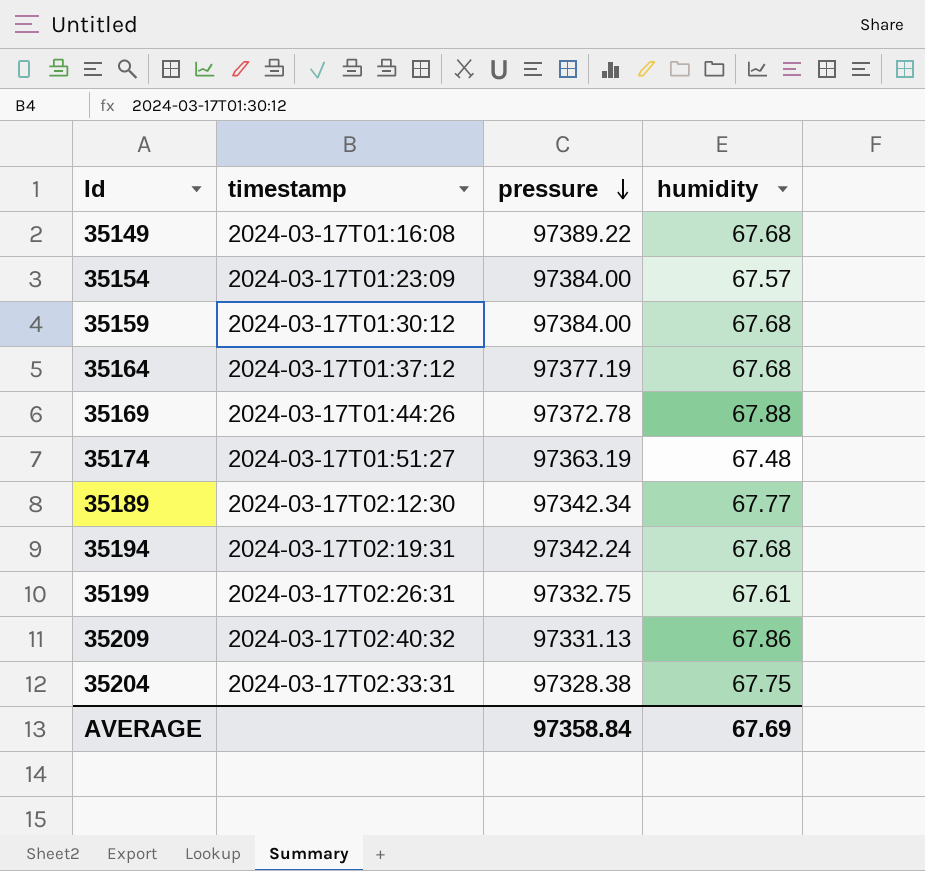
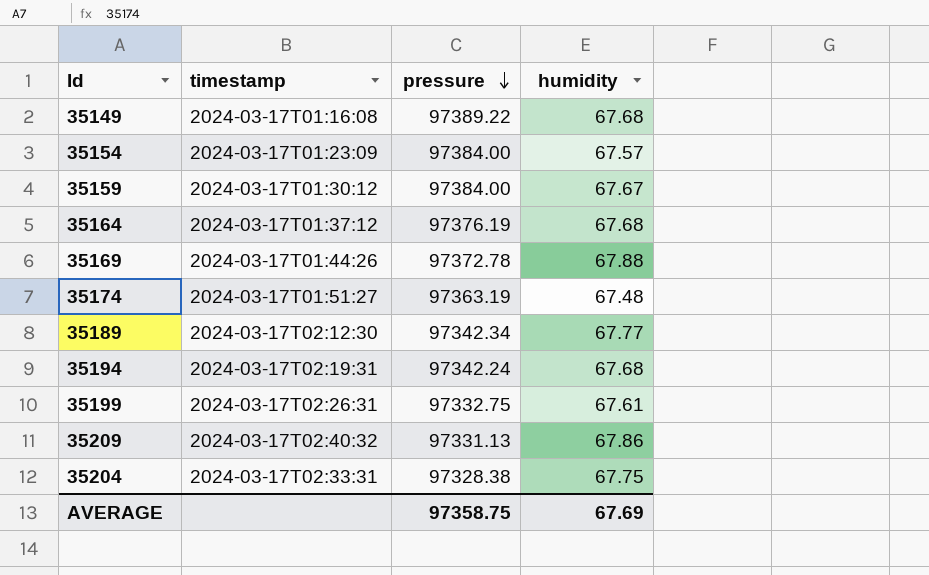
35159 | humidity: 67.68 -> 67.67
35164 | pressure: 97377.19 -> 97376.19
AVERAGE | pressure: 97358.84 -> 97358.75

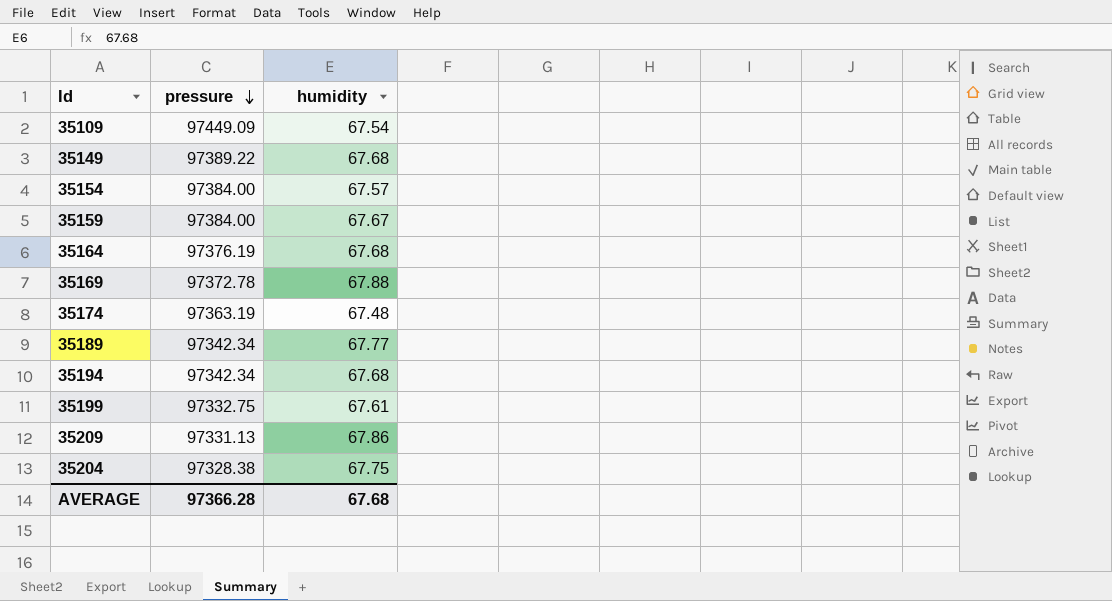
column timestamp | position: 2 -> none
row 35109: none -> 97449.09 | 67.54
35194 | pressure: 97342.24 -> 97342.34
AVERAGE | pressure: 97358.75 -> 97366.28
AVERAGE | humidity: 67.69 -> 67.68

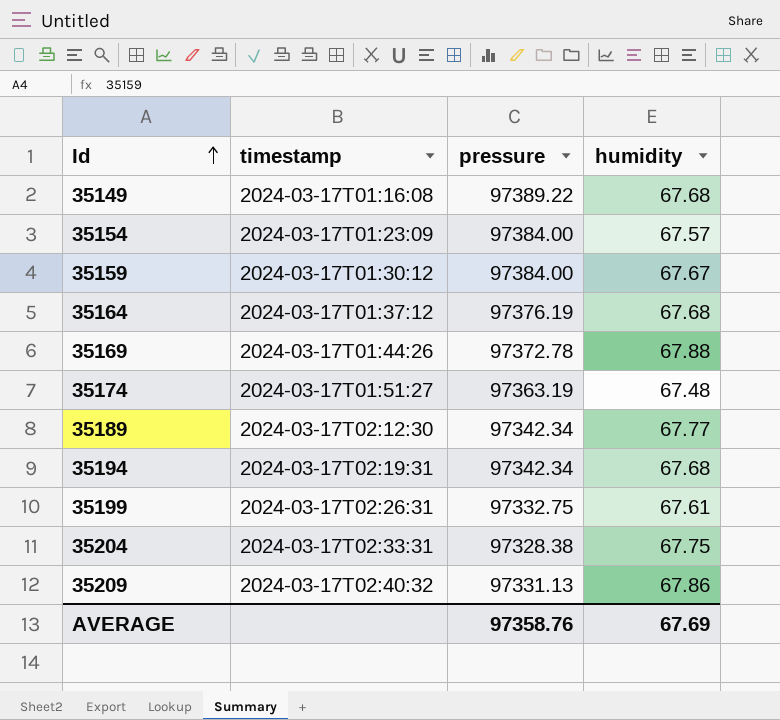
row order: pressure descending -> Id ascending
column timestamp | position: none -> 2
row 35109: 97449.09 | 67.54 -> none
AVERAGE | pressure: 97366.28 -> 97358.76
AVERAGE | humidity: 67.68 -> 67.69

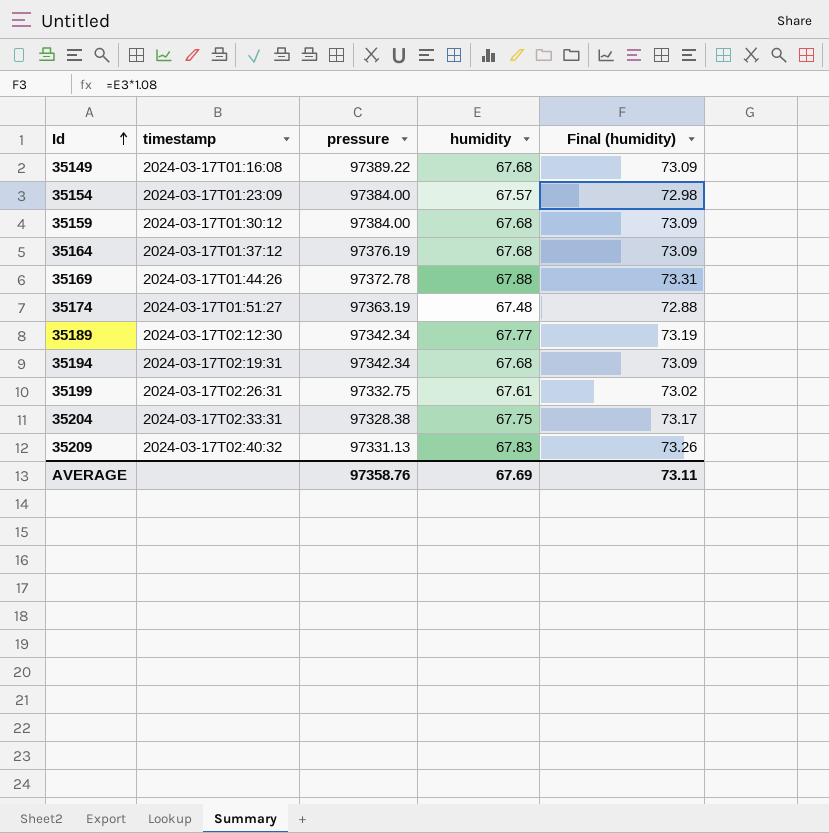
column Final (humidity) | formula: none -> [humidity] * 1.08
35159 | humidity: 67.67 -> 67.68
35209 | humidity: 67.86 -> 67.83

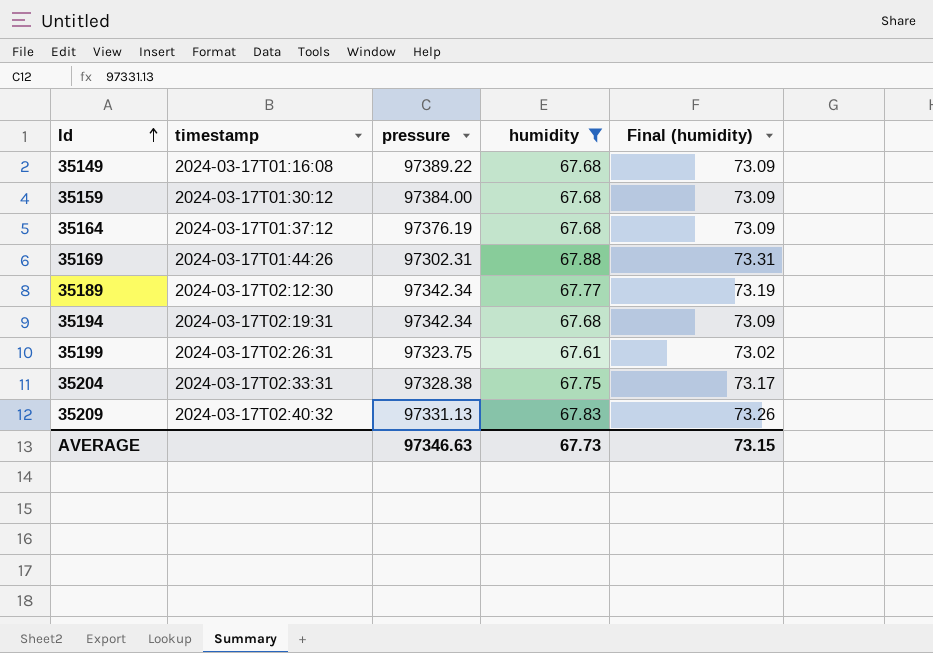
filter: none -> humidity >= 67.61
35169 | pressure: 97372.78 -> 97302.31
35199 | pressure: 97332.75 -> 97323.75
AVERAGE | pressure: 97358.76 -> 97346.63
AVERAGE | humidity: 67.69 -> 67.73
AVERAGE | Final (humidity): 73.11 -> 73.15

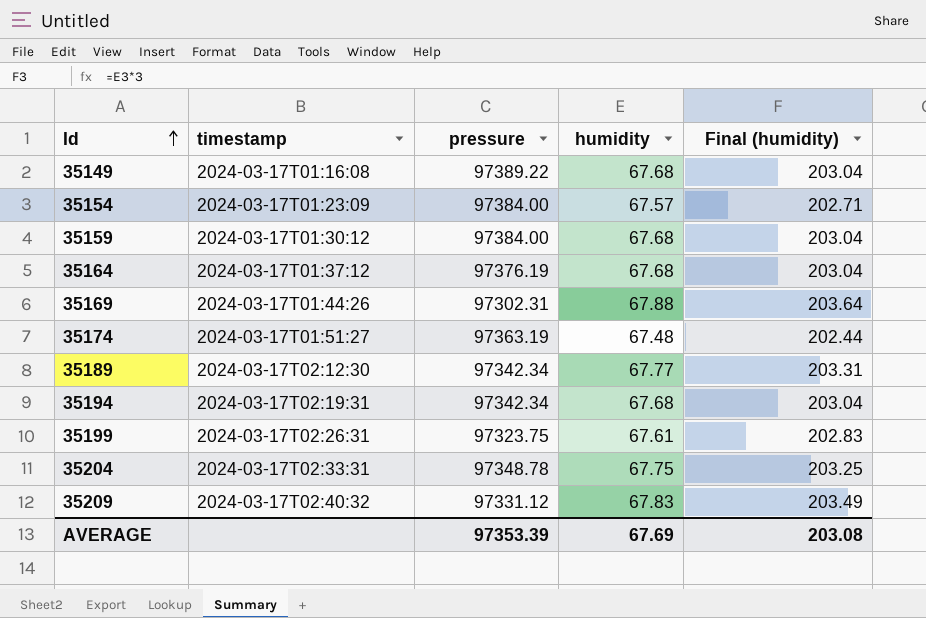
filter: humidity >= 67.61 -> none
column Final (humidity) | formula: [humidity] * 1.08 -> [humidity] * 3
35204 | pressure: 97328.38 -> 97348.78
35209 | pressure: 97331.13 -> 97331.12
AVERAGE | pressure: 97346.63 -> 97353.39
AVERAGE | humidity: 67.73 -> 67.69
AVERAGE | Final (humidity): 73.15 -> 203.08

